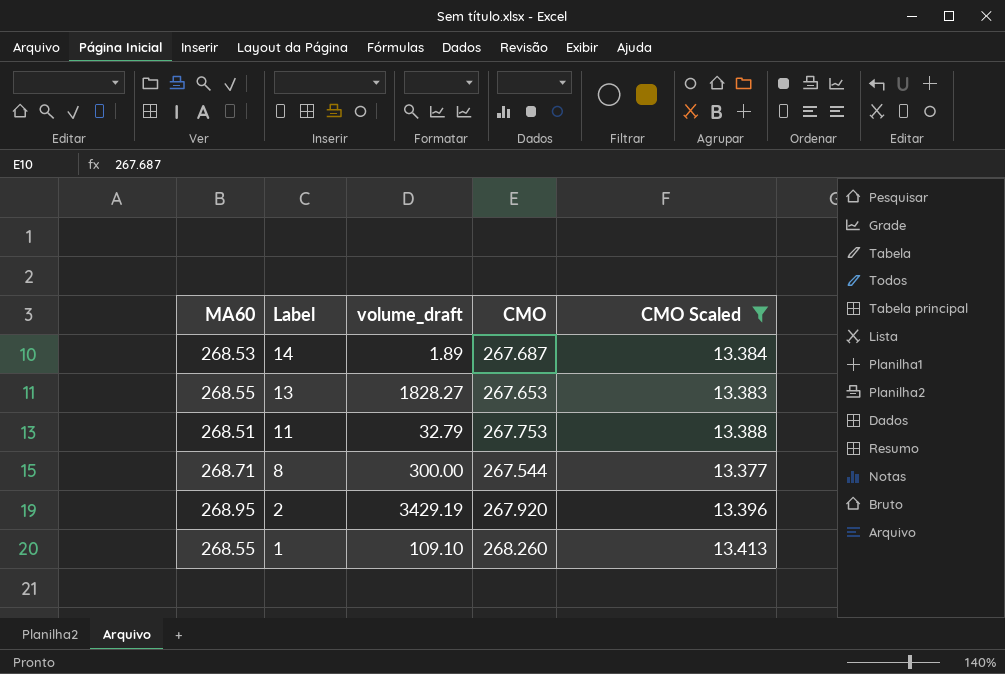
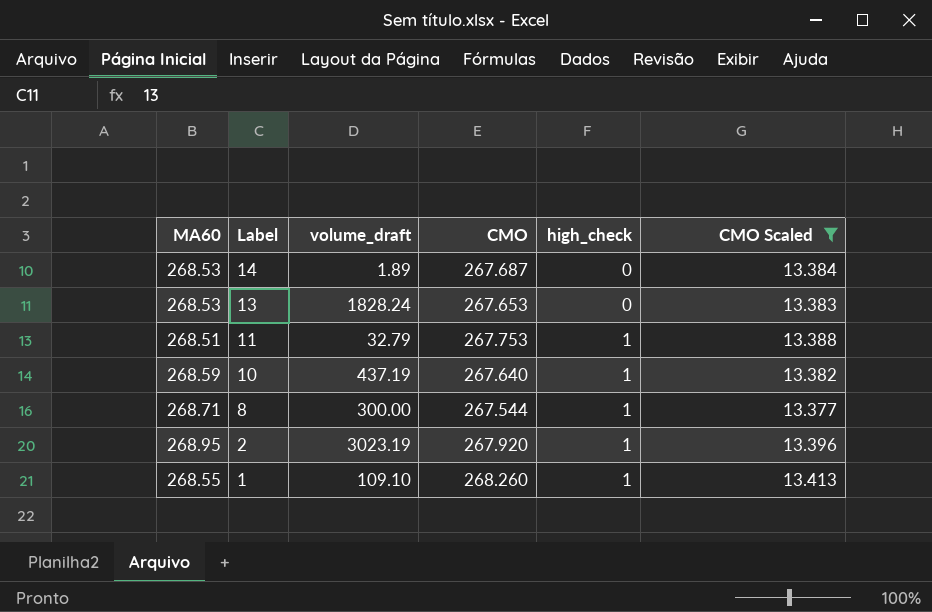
column high_check | position: none -> 5
13 | MA60: 268.55 -> 268.53
13 | volume_draft: 1828.27 -> 1828.24
row 10: none -> 268.59 | 437.19 | 267.640 | 1 | 13.382
2 | volume_draft: 3429.19 -> 3023.19

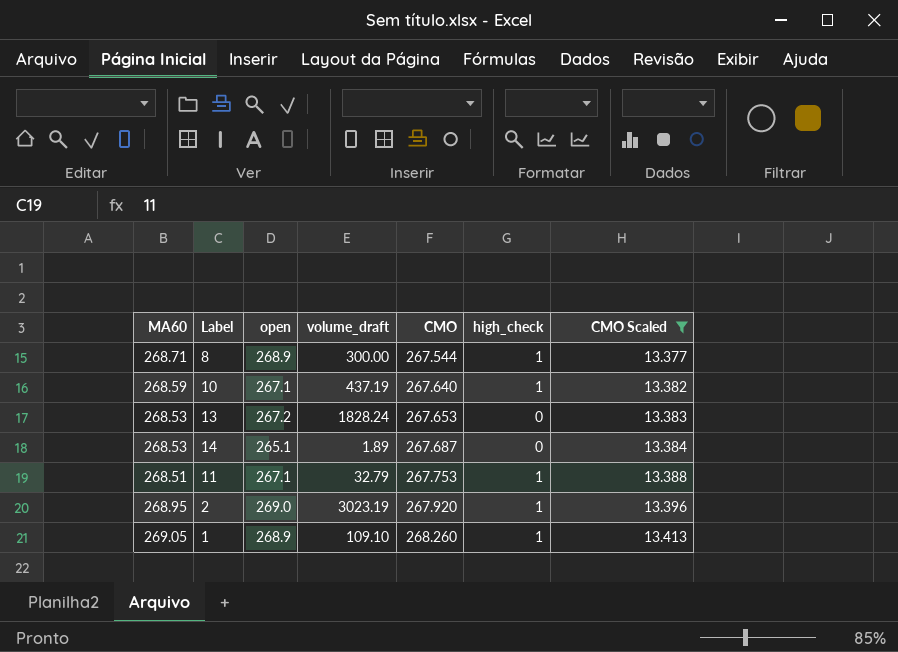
row order: Label descending -> CMO ascending
column open | position: none -> 3
1 | MA60: 268.55 -> 269.05

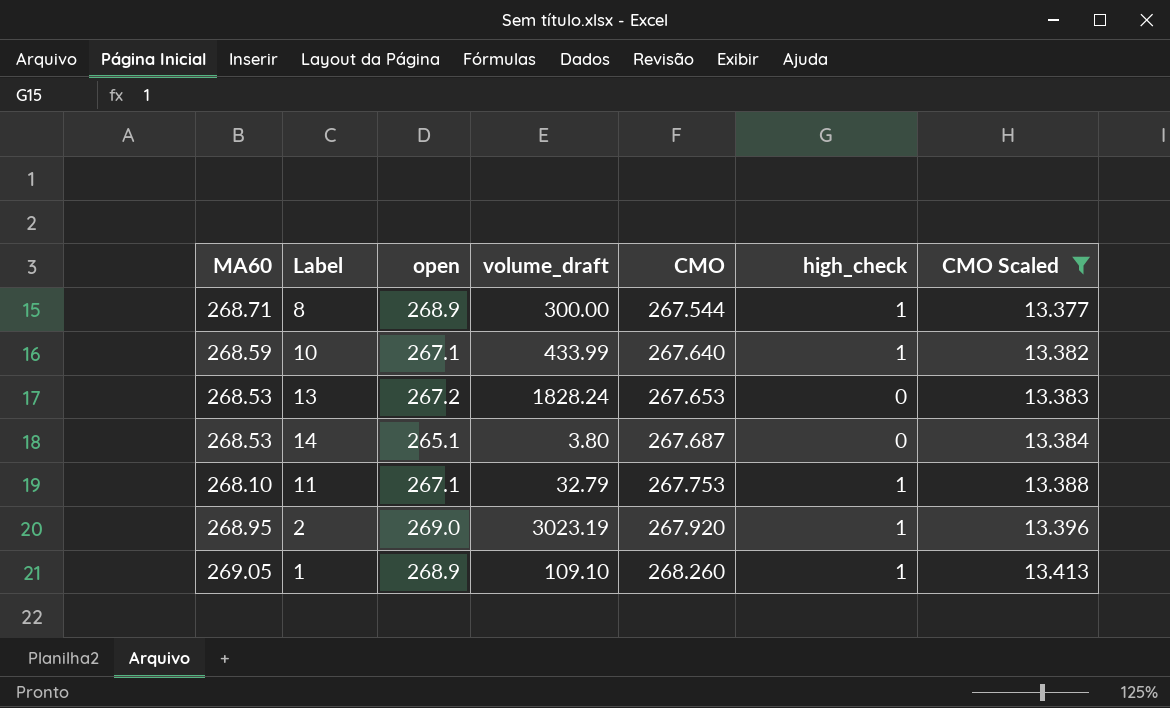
10 | volume_draft: 437.19 -> 433.99
14 | volume_draft: 1.89 -> 3.80
11 | MA60: 268.51 -> 268.10

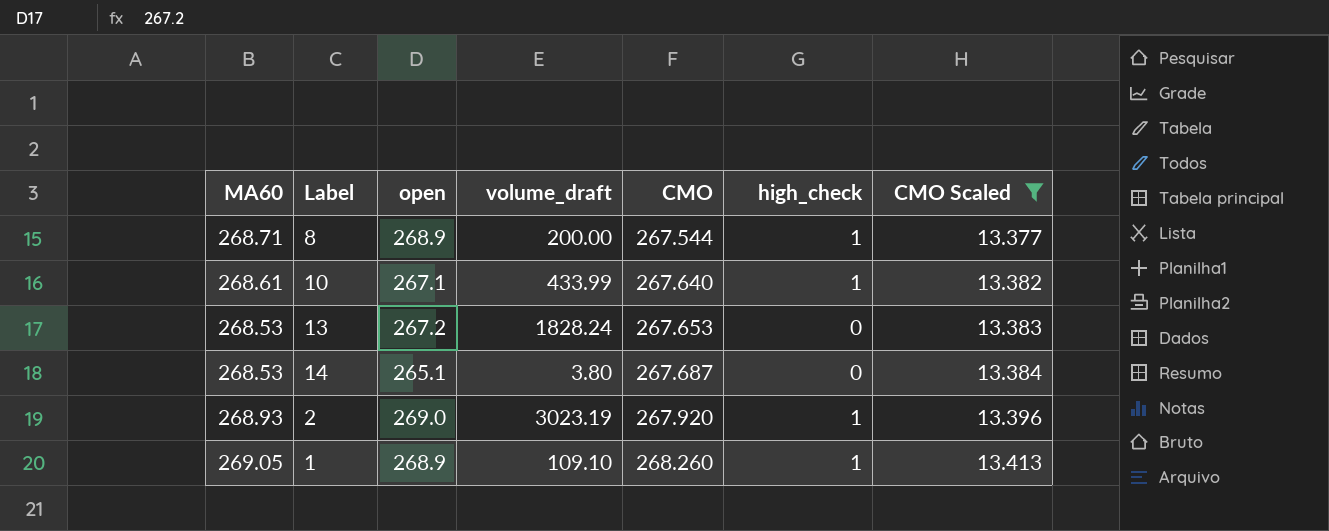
row 11: 268.10 | 267.1 | 32.79 | 267.753 | 1 | 13.388 -> none
8 | volume_draft: 300.00 -> 200.00
10 | MA60: 268.59 -> 268.61
2 | MA60: 268.95 -> 268.93

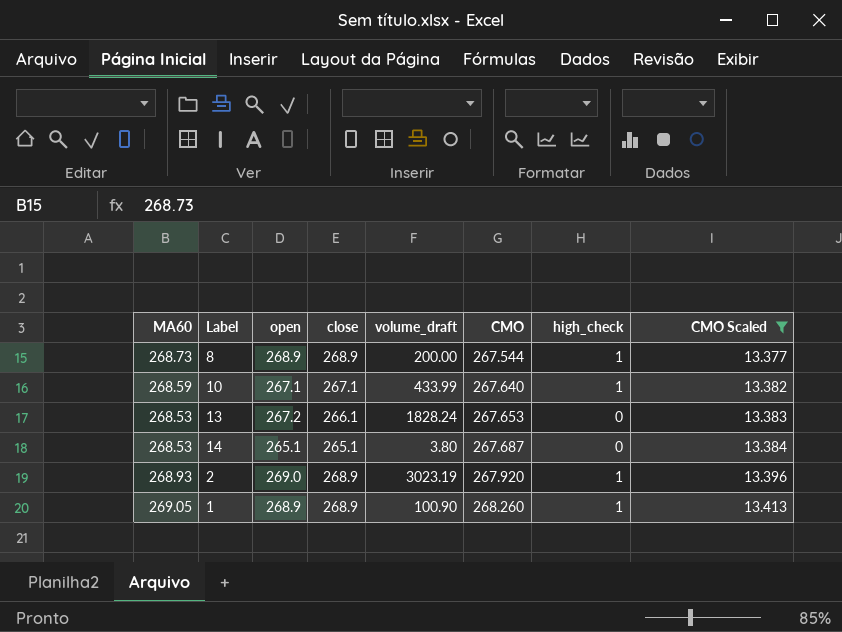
column close | position: none -> 4
8 | MA60: 268.71 -> 268.73
10 | MA60: 268.61 -> 268.59
1 | volume_draft: 109.10 -> 100.90

